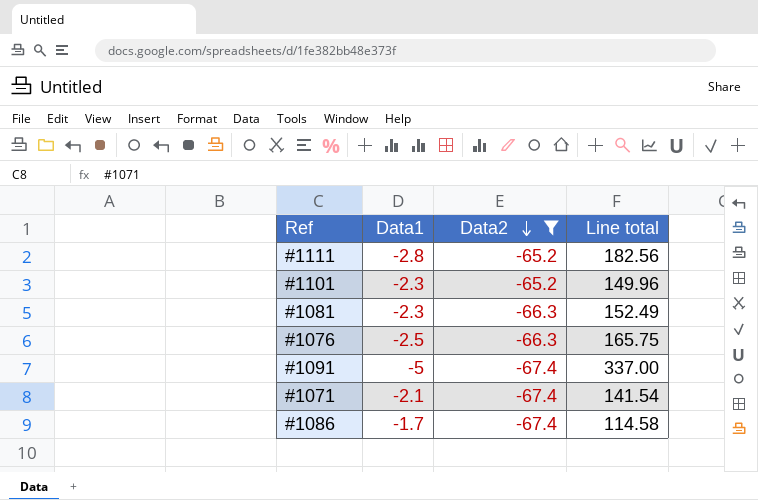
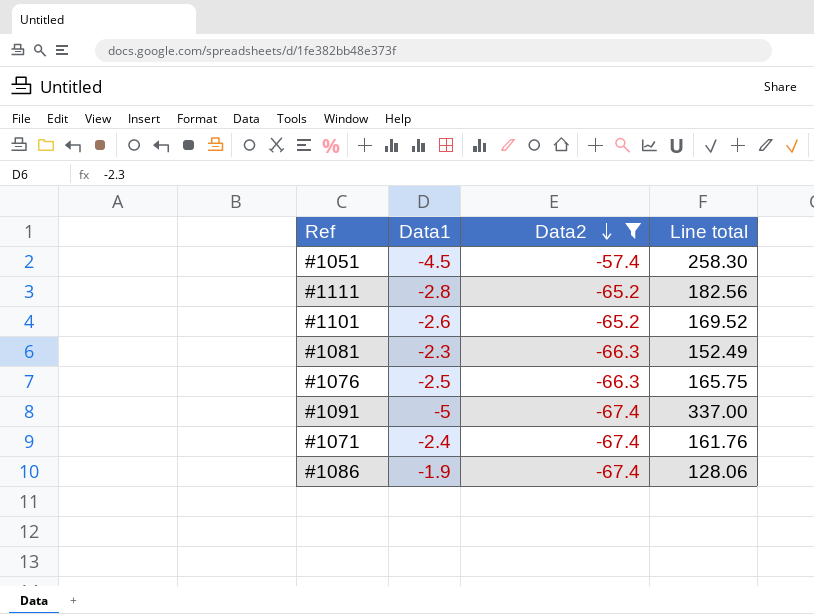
row #1051: none -> -4.5 | -57.4 | 258.30
#1101 | Data1: -2.3 -> -2.6
#1101 | Line total: 149.96 -> 169.52
#1071 | Data1: -2.1 -> -2.4
#1071 | Line total: 141.54 -> 161.76
#1086 | Data1: -1.7 -> -1.9
#1086 | Line total: 114.58 -> 128.06

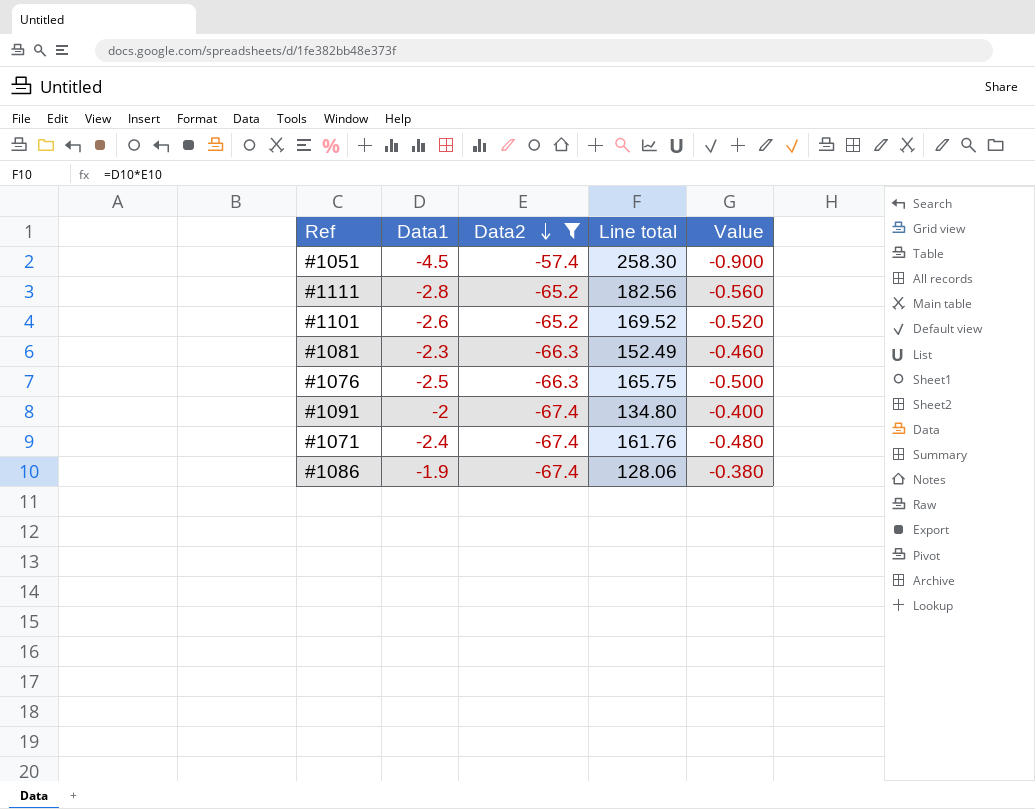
column Value | formula: none -> [Data1] * 0.2
#1091 | Data1: -5 -> -2
#1091 | Line total: 337.00 -> 134.80

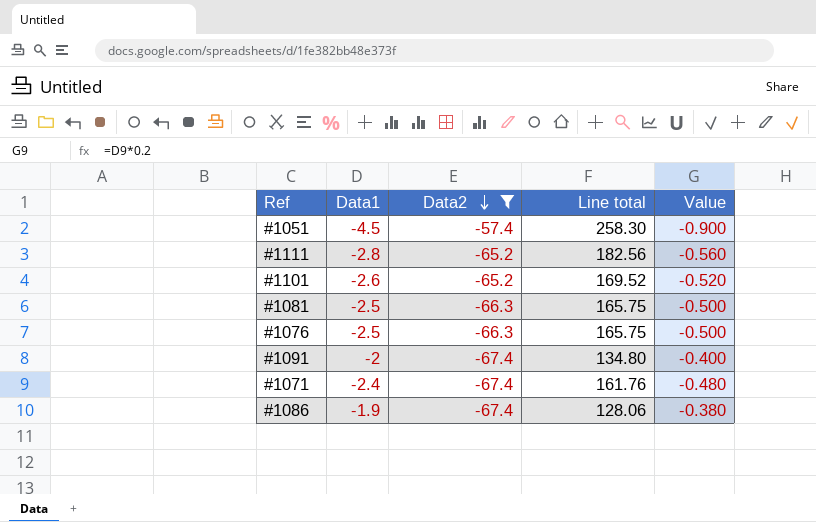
#1081 | Data1: -2.3 -> -2.5
#1081 | Line total: 152.49 -> 165.75
#1081 | Value: -0.460 -> -0.500

